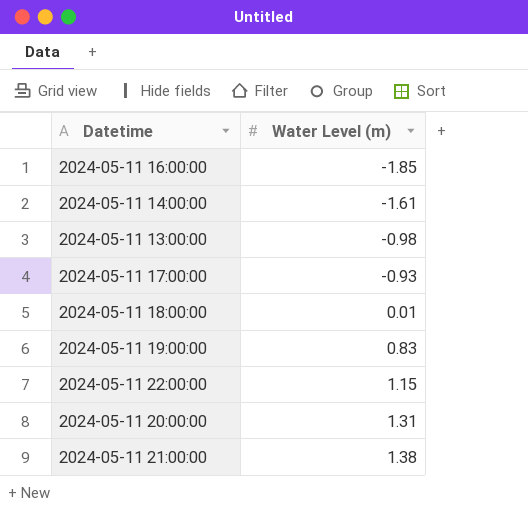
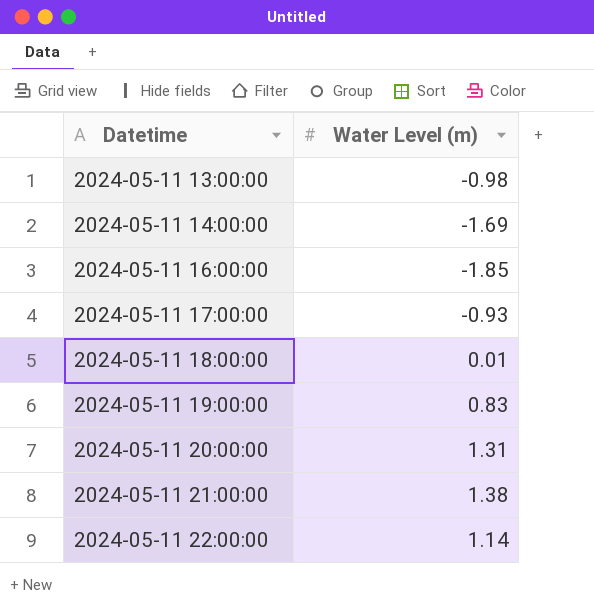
row order: Water Level (m) ascending -> Datetime ascending
2024-05-11 14:00:00 | Water Level (m): -1.61 -> -1.69
2024-05-11 22:00:00 | Water Level (m): 1.15 -> 1.14

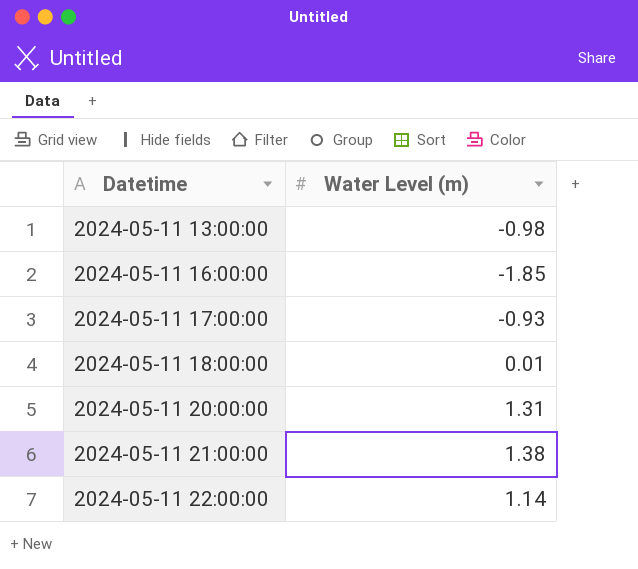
row 2024-05-11 14:00:00: -1.69 -> none
row 2024-05-11 19:00:00: 0.83 -> none

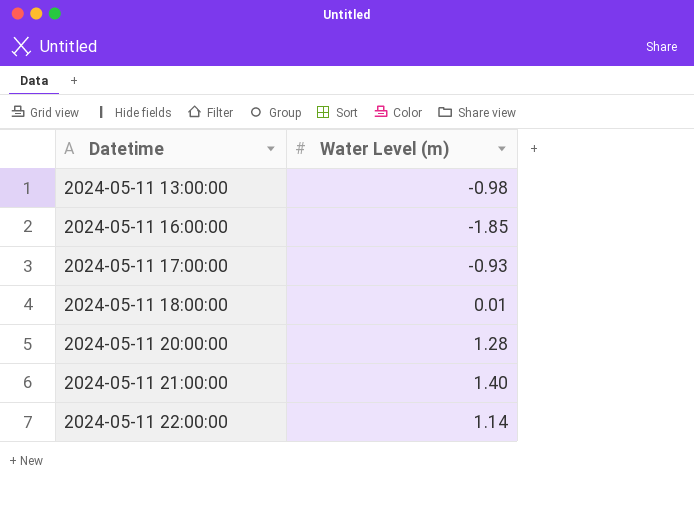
2024-05-11 20:00:00 | Water Level (m): 1.31 -> 1.28
2024-05-11 21:00:00 | Water Level (m): 1.38 -> 1.40

